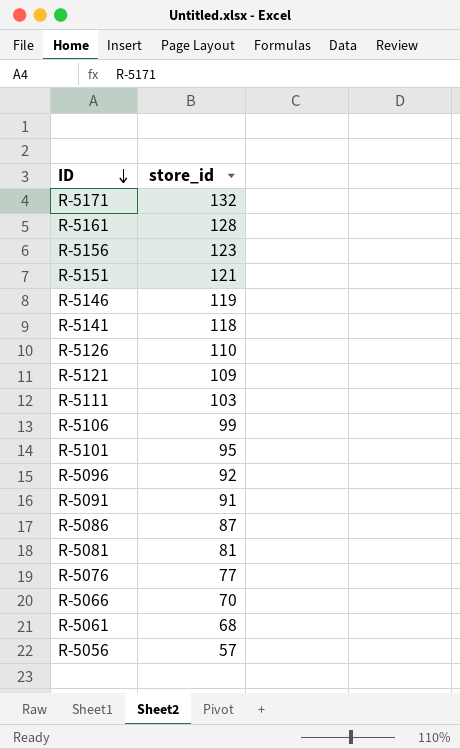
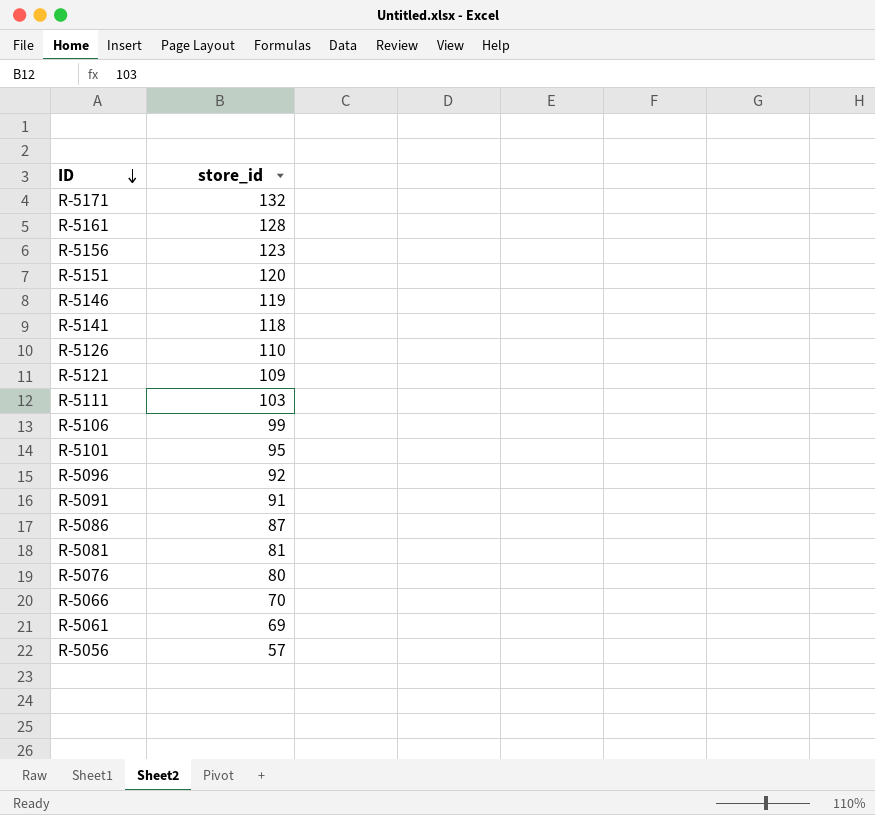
R-5151 | store_id: 121 -> 120
R-5076 | store_id: 77 -> 80
R-5061 | store_id: 68 -> 69

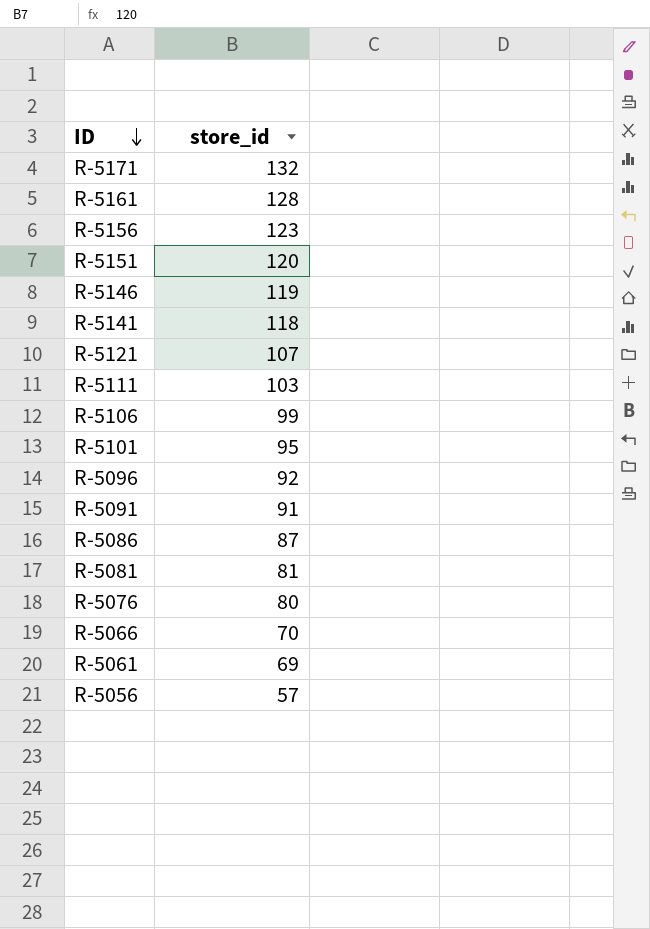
row R-5126: 110 -> none
R-5121 | store_id: 109 -> 107

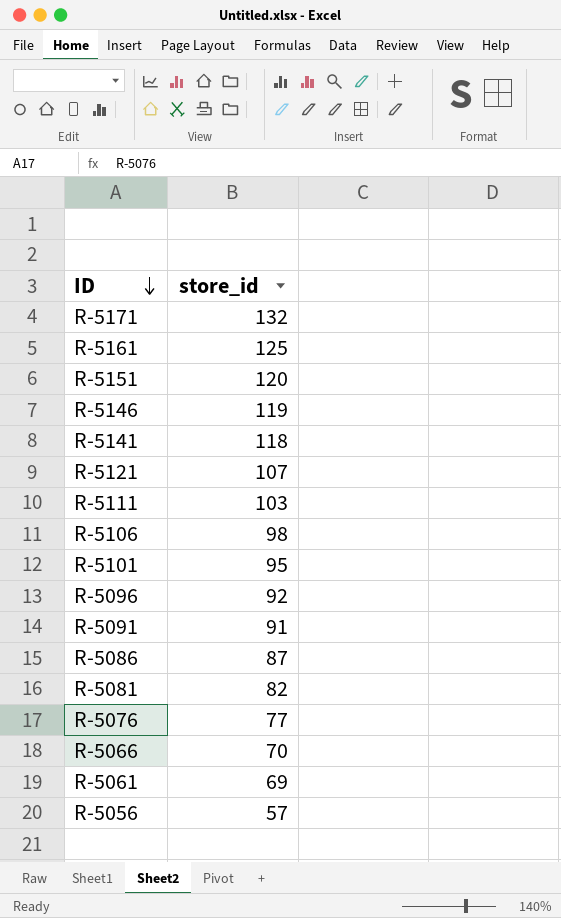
row R-5156: 123 -> none
R-5161 | store_id: 128 -> 125
R-5106 | store_id: 99 -> 98
R-5081 | store_id: 81 -> 82
R-5076 | store_id: 80 -> 77

